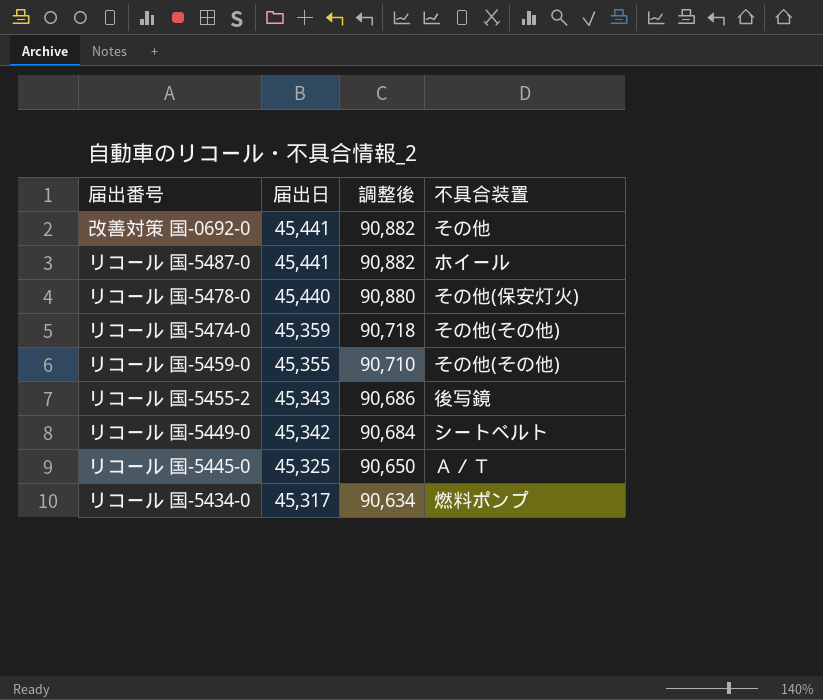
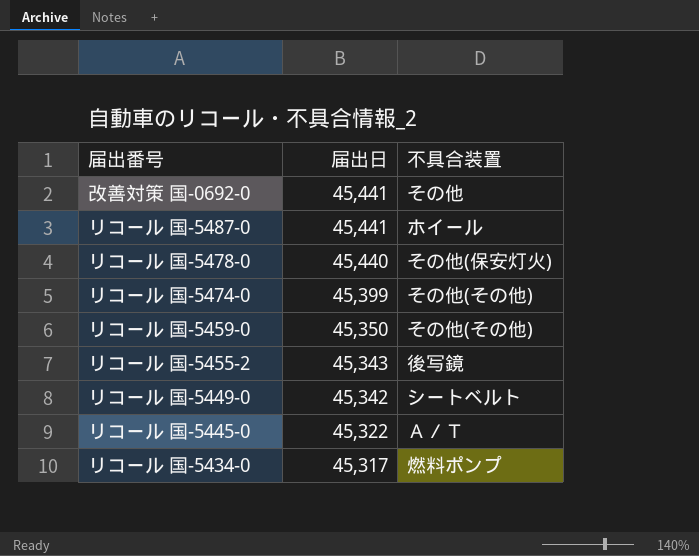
column 調整後 | formula: [届出日] * 2 -> none
リコール 国-5474-0 | 届出日: 45,359 -> 45,399
リコール 国-5459-0 | 届出日: 45,355 -> 45,350
リコール 国-5445-0 | 届出日: 45,325 -> 45,322

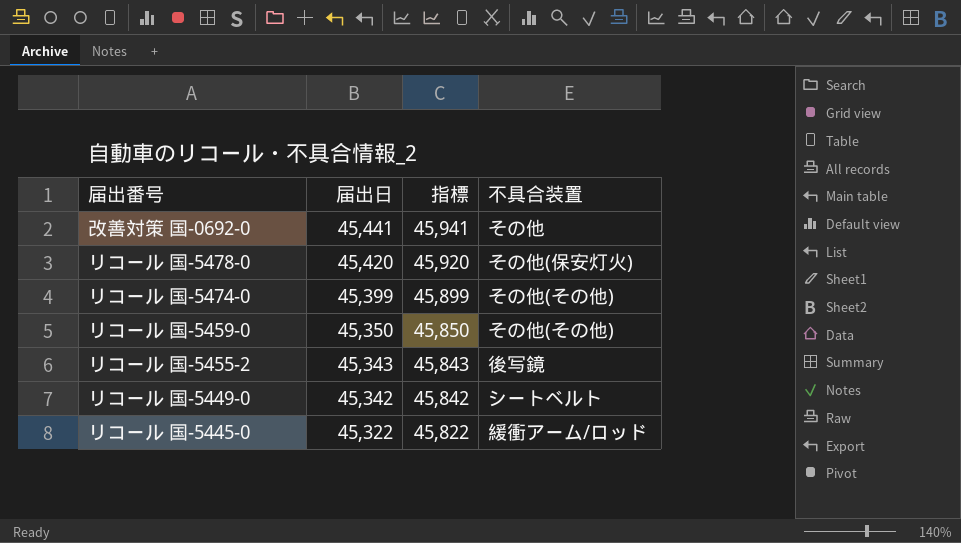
column 指標 | formula: none -> [届出日] + 500
row リコール 国-5487-0: 45,441 | ホイール -> none
row リコール 国-5434-0: 45,317 | 燃料ポンプ -> none
リコール 国-5478-0 | 届出日: 45,440 -> 45,420
リコール 国-5445-0 | 不具合装置: Ａ／Ｔ -> 緩衝アーム/ロッド

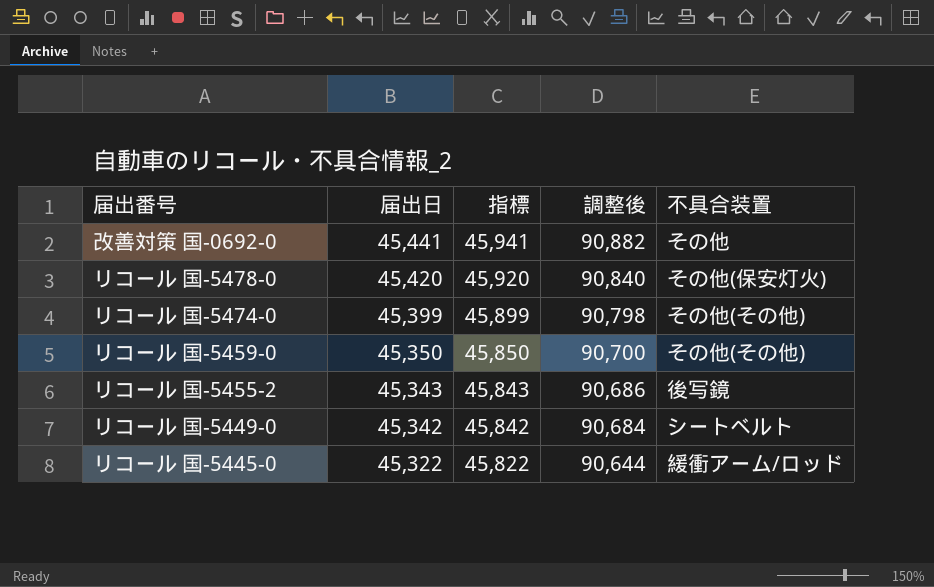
column 調整後 | formula: none -> [届出日] * 2

